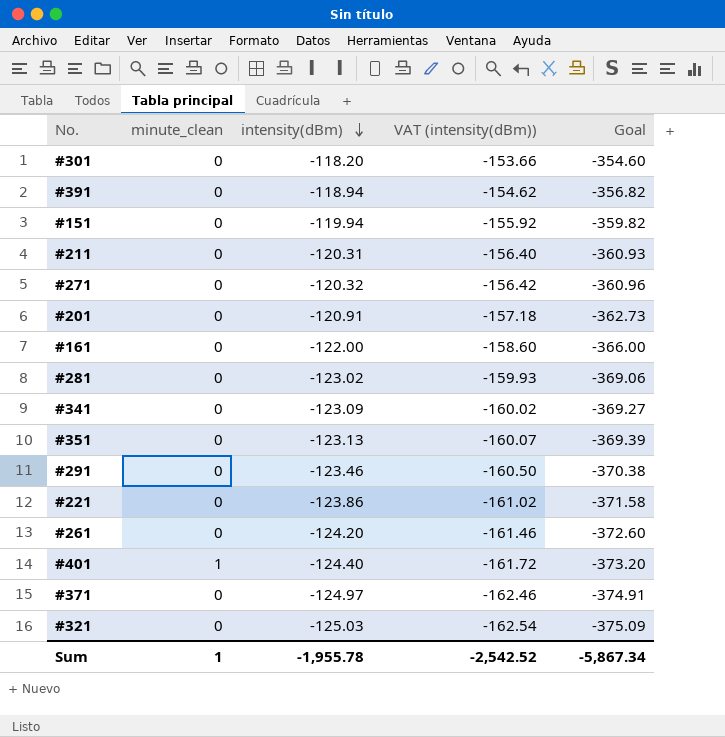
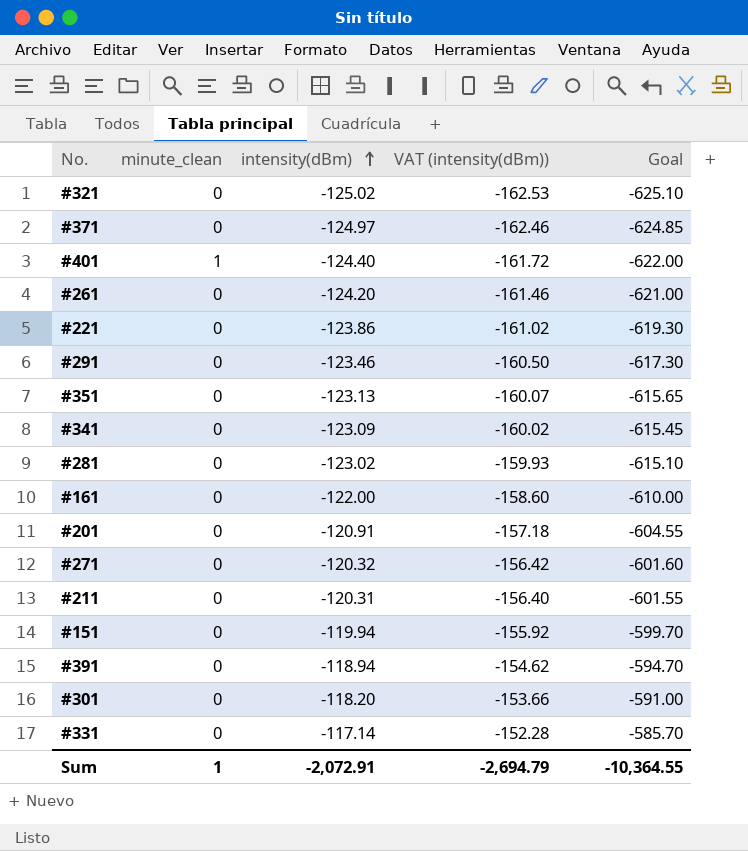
row order: intensity(dBm) descending -> intensity(dBm) ascending
column Goal | formula: [intensity(dBm)] * 3 -> [intensity(dBm)] * 5
#321 | intensity(dBm): -125.03 -> -125.02
#321 | VAT (intensity(dBm)): -162.54 -> -162.53
row #331: none -> 0 | -117.14 | -152.28 | -585.70
Sum | intensity(dBm): -1,955.78 -> -2,072.91
Sum | VAT (intensity(dBm)): -2,542.52 -> -2,694.79
Sum | Goal: -5,867.34 -> -10,364.55

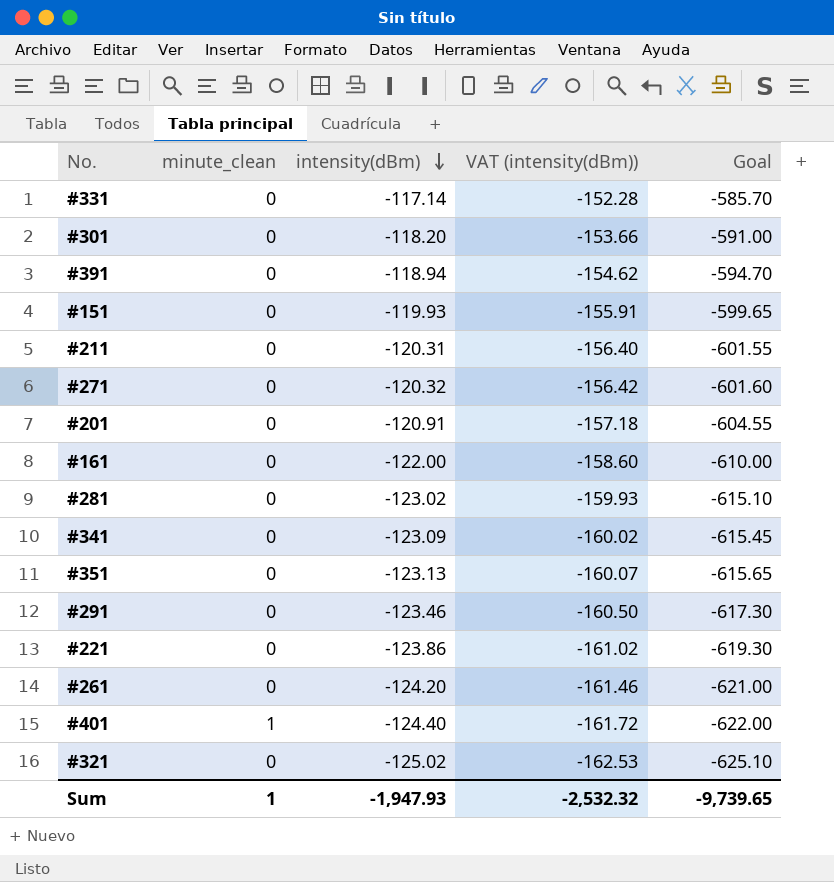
row order: intensity(dBm) ascending -> intensity(dBm) descending
row #371: 0 | -124.97 | -162.46 | -624.85 -> none
#151 | intensity(dBm): -119.94 -> -119.93
#151 | VAT (intensity(dBm)): -155.92 -> -155.91
#151 | Goal: -599.70 -> -599.65
Sum | intensity(dBm): -2,072.91 -> -1,947.93
Sum | VAT (intensity(dBm)): -2,694.79 -> -2,532.32
Sum | Goal: -10,364.55 -> -9,739.65

